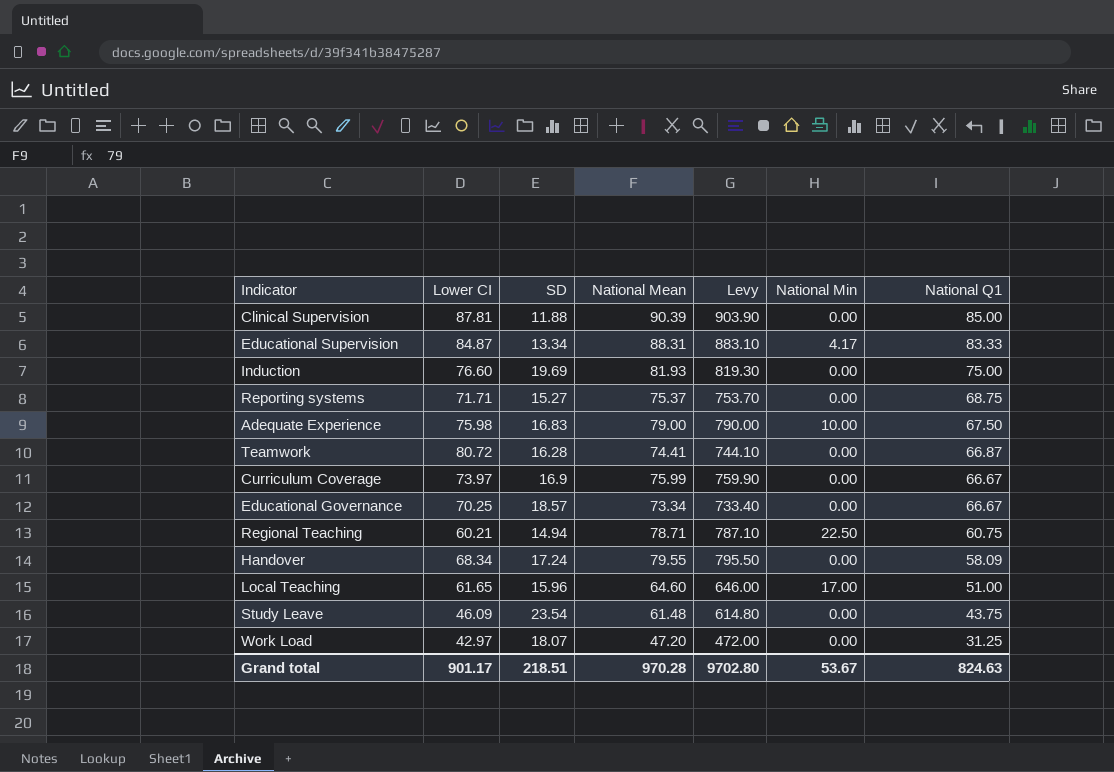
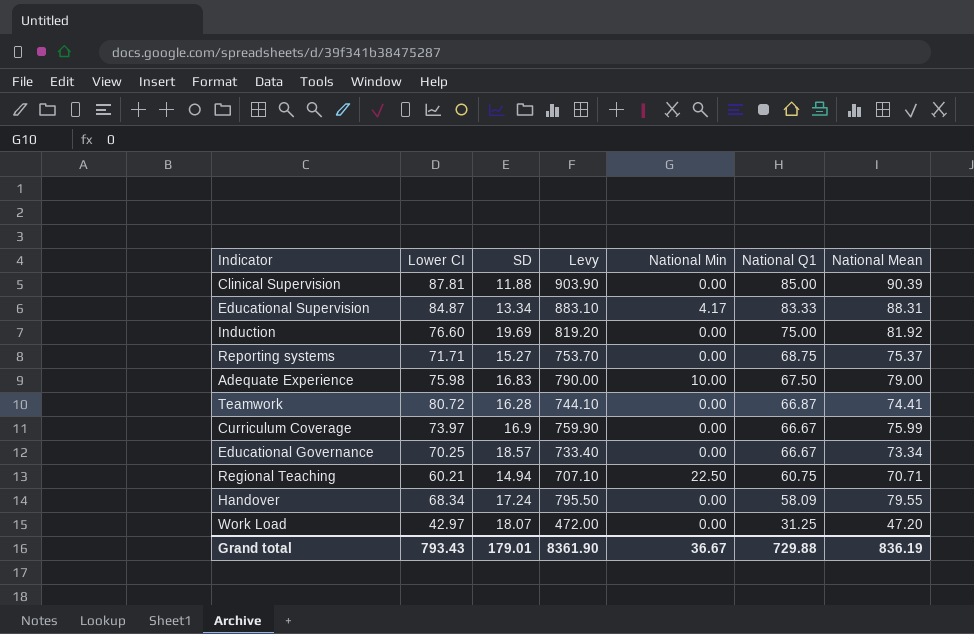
column National Mean | position: 4 -> 7
row Local Teaching: 61.65 | 15.96 | 64.60 | 646.00 | 17.00 | 51.00 -> none
row Study Leave: 46.09 | 23.54 | 61.48 | 614.80 | 0.00 | 43.75 -> none
Induction | Levy: 819.30 -> 819.20
Induction | National Mean: 81.93 -> 81.92
Regional Teaching | Levy: 787.10 -> 707.10
Regional Teaching | National Mean: 78.71 -> 70.71
Grand total | Lower CI: 901.17 -> 793.43
Grand total | SD: 218.51 -> 179.01
Grand total | Levy: 9702.80 -> 8361.90
Grand total | National Min: 53.67 -> 36.67
Grand total | National Q1: 824.63 -> 729.88
Grand total | National Mean: 970.28 -> 836.19

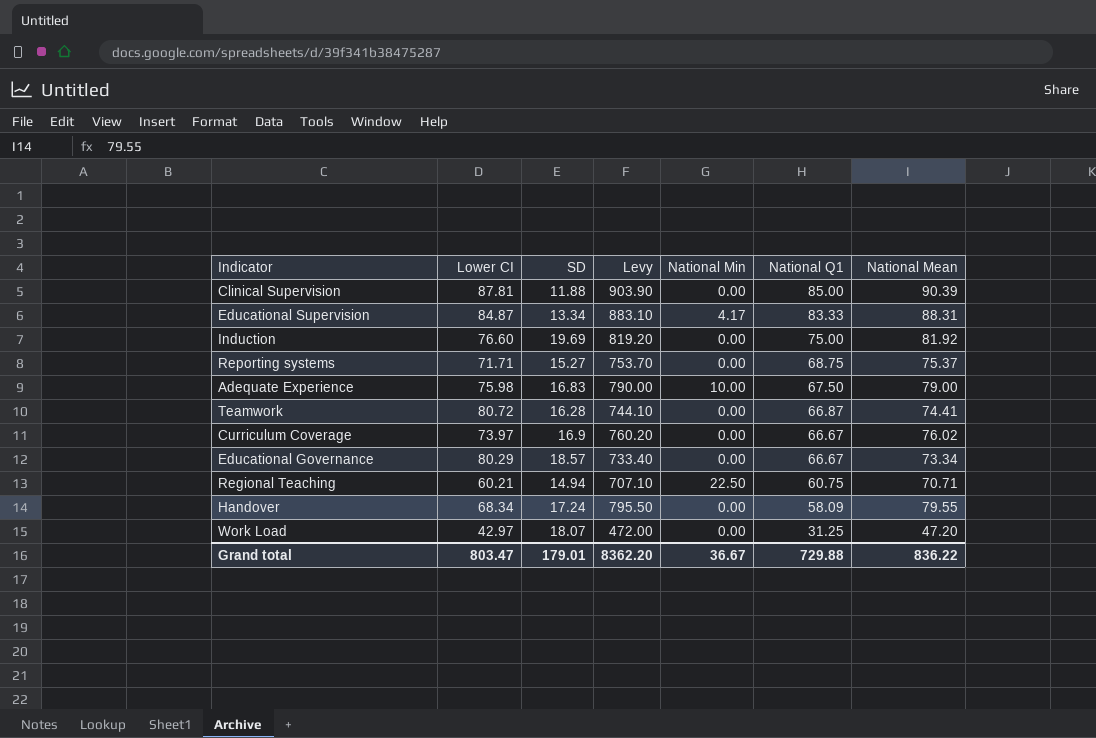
Curriculum Coverage | Levy: 759.90 -> 760.20
Curriculum Coverage | National Mean: 75.99 -> 76.02
Educational Governance | Lower CI: 70.25 -> 80.29
Grand total | Lower CI: 793.43 -> 803.47
Grand total | Levy: 8361.90 -> 8362.20
Grand total | National Mean: 836.19 -> 836.22

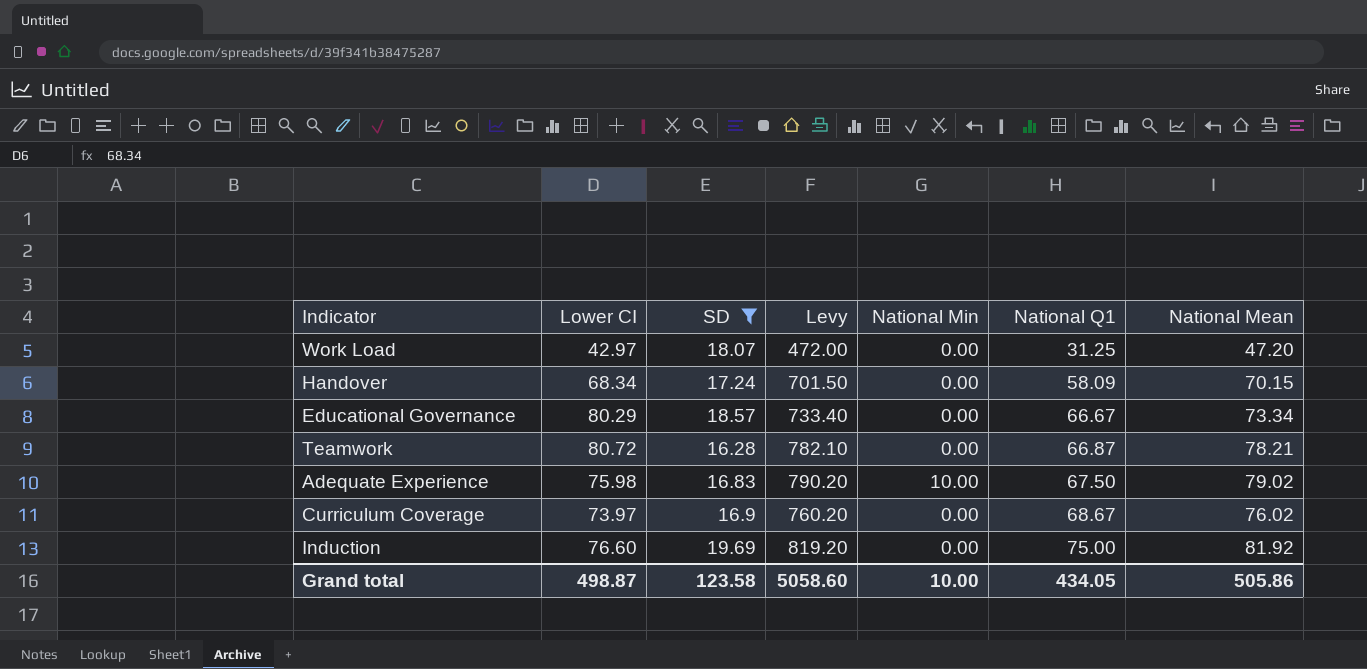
filter: none -> SD >= 16.28
row order: National Q1 descending -> National Q1 ascending
Handover | Levy: 795.50 -> 701.50
Handover | National Mean: 79.55 -> 70.15
Teamwork | Levy: 744.10 -> 782.10
Teamwork | National Mean: 74.41 -> 78.21
Adequate Experience | Levy: 790.00 -> 790.20
Adequate Experience | National Mean: 79.00 -> 79.02
Curriculum Coverage | National Q1: 66.67 -> 68.67
Grand total | Lower CI: 803.47 -> 498.87
Grand total | SD: 179.01 -> 123.58
Grand total | Levy: 8362.20 -> 5058.60
Grand total | National Min: 36.67 -> 10.00
Grand total | National Q1: 729.88 -> 434.05
Grand total | National Mean: 836.22 -> 505.86

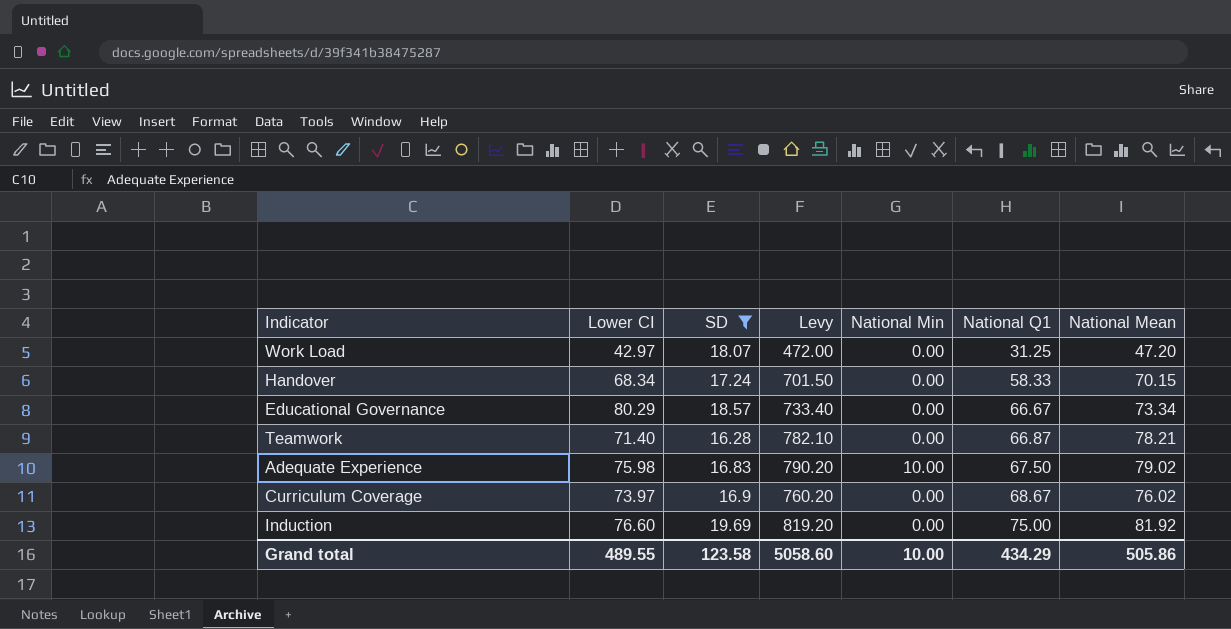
Handover | National Q1: 58.09 -> 58.33
Teamwork | Lower CI: 80.72 -> 71.40
Grand total | Lower CI: 498.87 -> 489.55
Grand total | National Q1: 434.05 -> 434.29

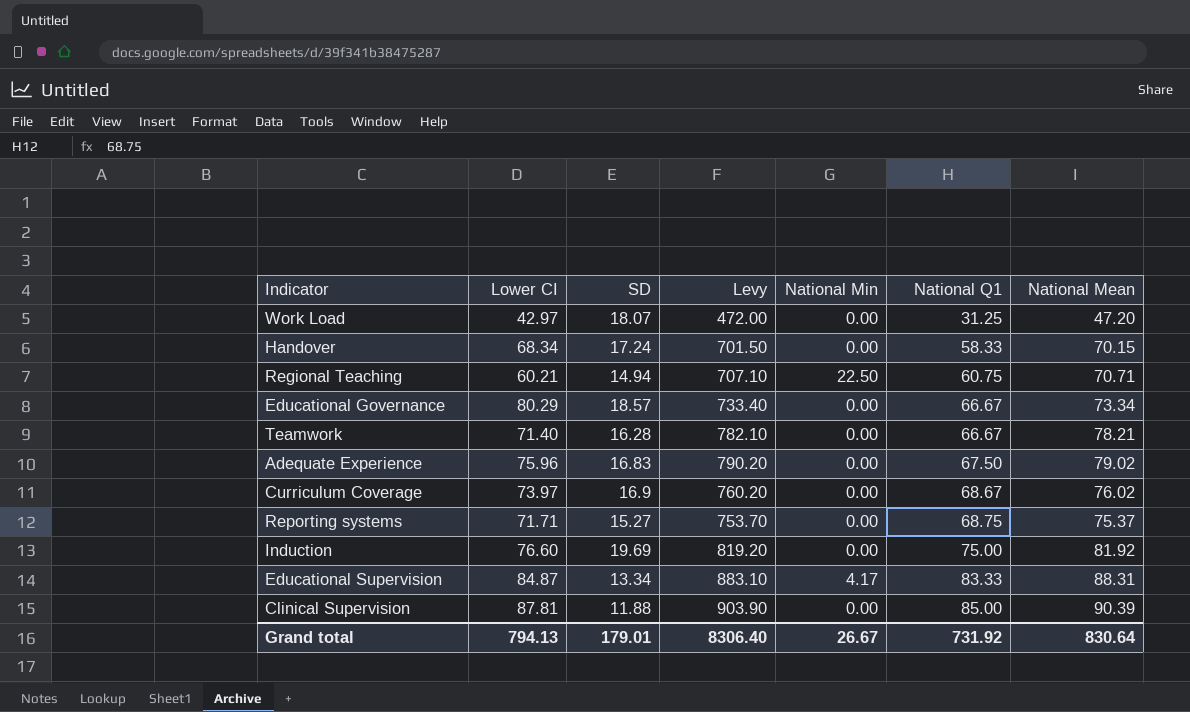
filter: SD >= 16.28 -> none
Teamwork | National Q1: 66.87 -> 66.67
Adequate Experience | Lower CI: 75.98 -> 75.96
Adequate Experience | National Min: 10.00 -> 0.00
Grand total | Lower CI: 489.55 -> 794.13
Grand total | SD: 123.58 -> 179.01
Grand total | Levy: 5058.60 -> 8306.40
Grand total | National Min: 10.00 -> 26.67
Grand total | National Q1: 434.29 -> 731.92
Grand total | National Mean: 505.86 -> 830.64

